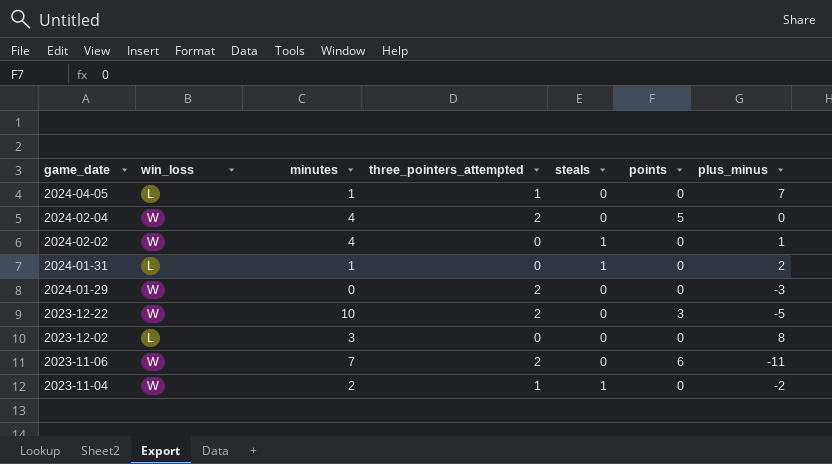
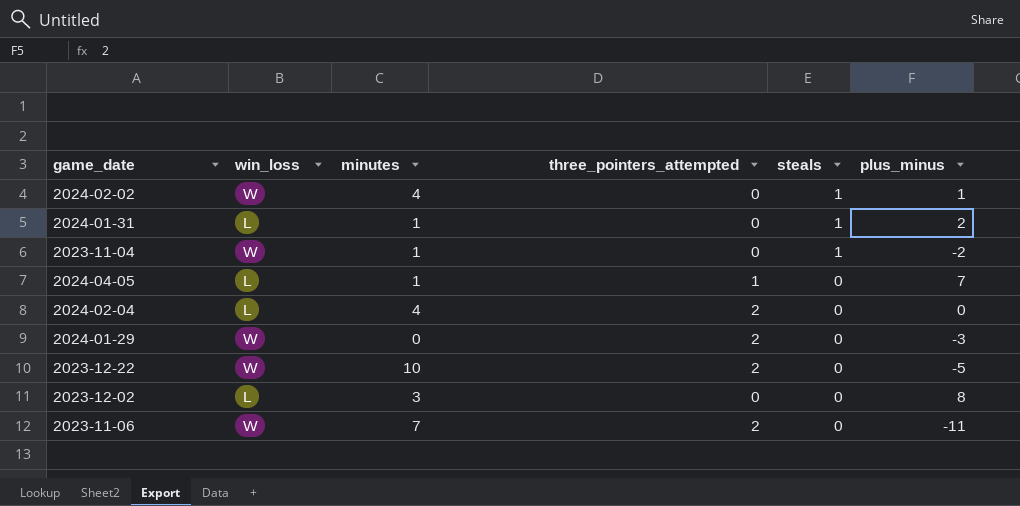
row order: game_date descending -> steals descending
column points | position: 6 -> none
2023-11-04 | minutes: 2 -> 1
2023-11-04 | three_pointers_attempted: 1 -> 0
2024-02-04 | win_loss: W -> L

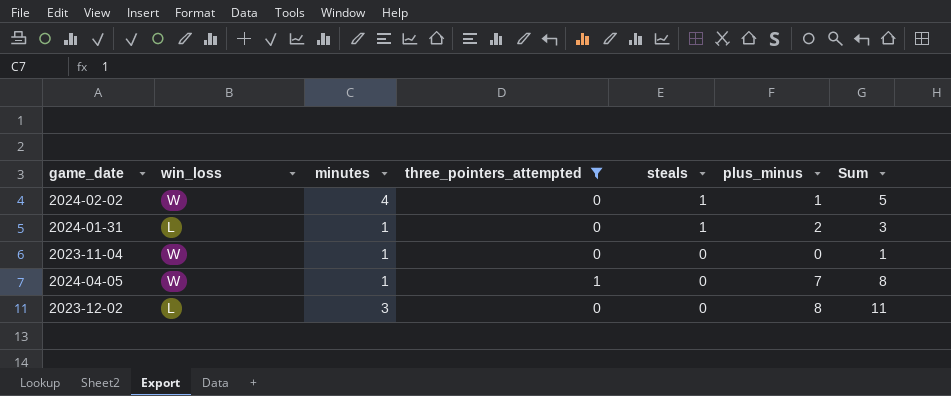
filter: none -> three_pointers_attempted != 2
column Sum | formula: none -> [minutes] + [plus_minus]
2023-11-04 | steals: 1 -> 0
2023-11-04 | plus_minus: -2 -> 0
2024-04-05 | win_loss: L -> W

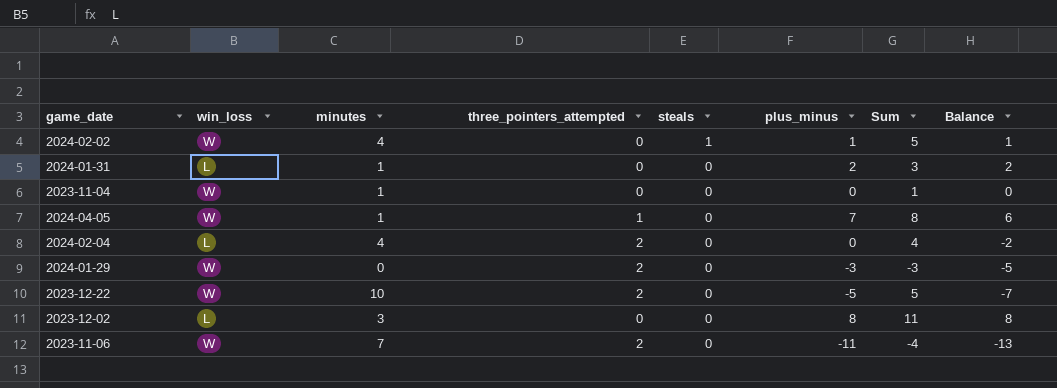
filter: three_pointers_attempted != 2 -> none
column Balance | formula: none -> [plus_minus] - [three_pointers_attempted]
2024-01-31 | steals: 1 -> 0

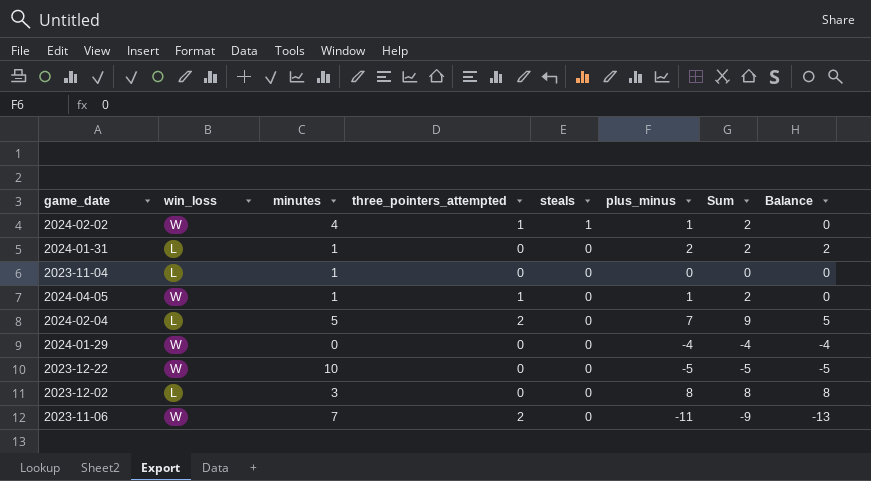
column Sum | formula: [minutes] + [plus_minus] -> [three_pointers_attempted] + [plus_minus]
2024-02-02 | three_pointers_attempted: 0 -> 1
2024-02-02 | Balance: 1 -> 0
2023-11-04 | win_loss: W -> L
2024-04-05 | plus_minus: 7 -> 1
2024-04-05 | Balance: 6 -> 0
2024-02-04 | minutes: 4 -> 5
2024-02-04 | plus_minus: 0 -> 7
2024-02-04 | Balance: -2 -> 5
2024-01-29 | three_pointers_attempted: 2 -> 0
2024-01-29 | plus_minus: -3 -> -4
2024-01-29 | Balance: -5 -> -4
2023-12-22 | three_pointers_attempted: 2 -> 0
2023-12-22 | Balance: -7 -> -5

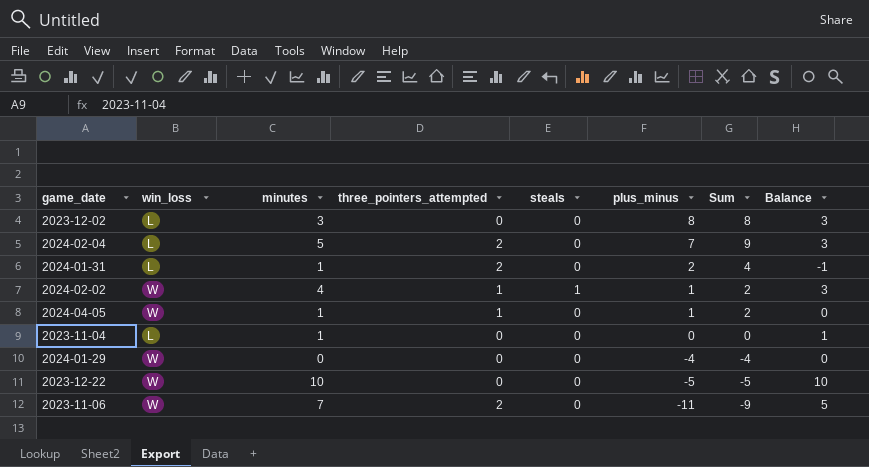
row order: steals descending -> plus_minus descending
column Balance | formula: [plus_minus] - [three_pointers_attempted] -> [minutes] - [three_pointers_attempted]
2024-01-31 | three_pointers_attempted: 0 -> 2
2024-01-31 | Sum: 2 -> 4

